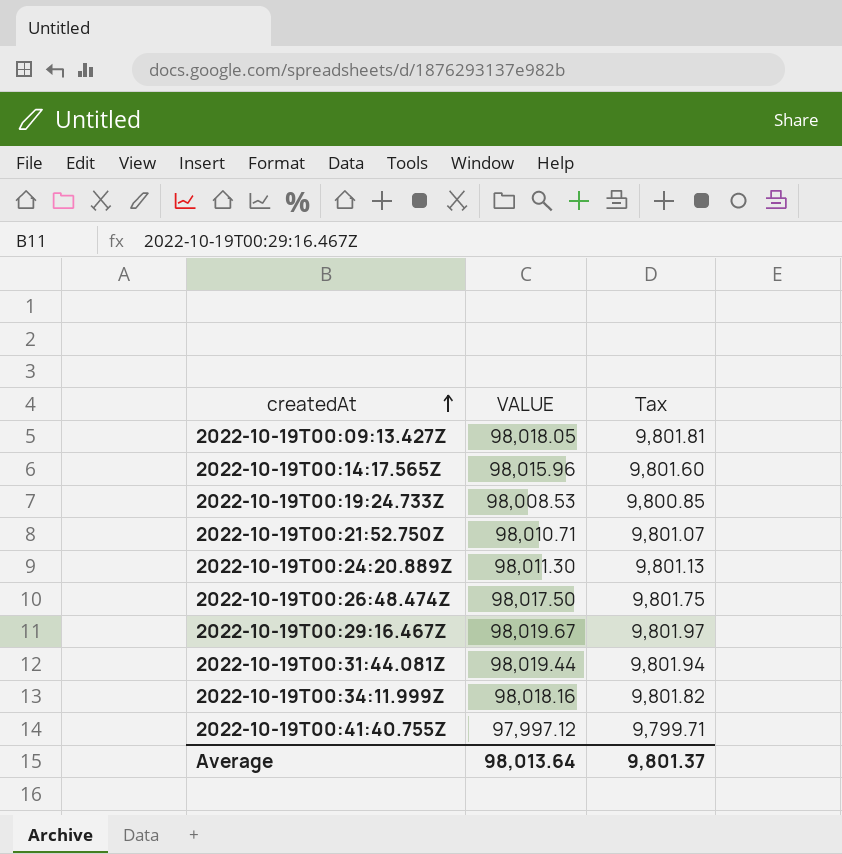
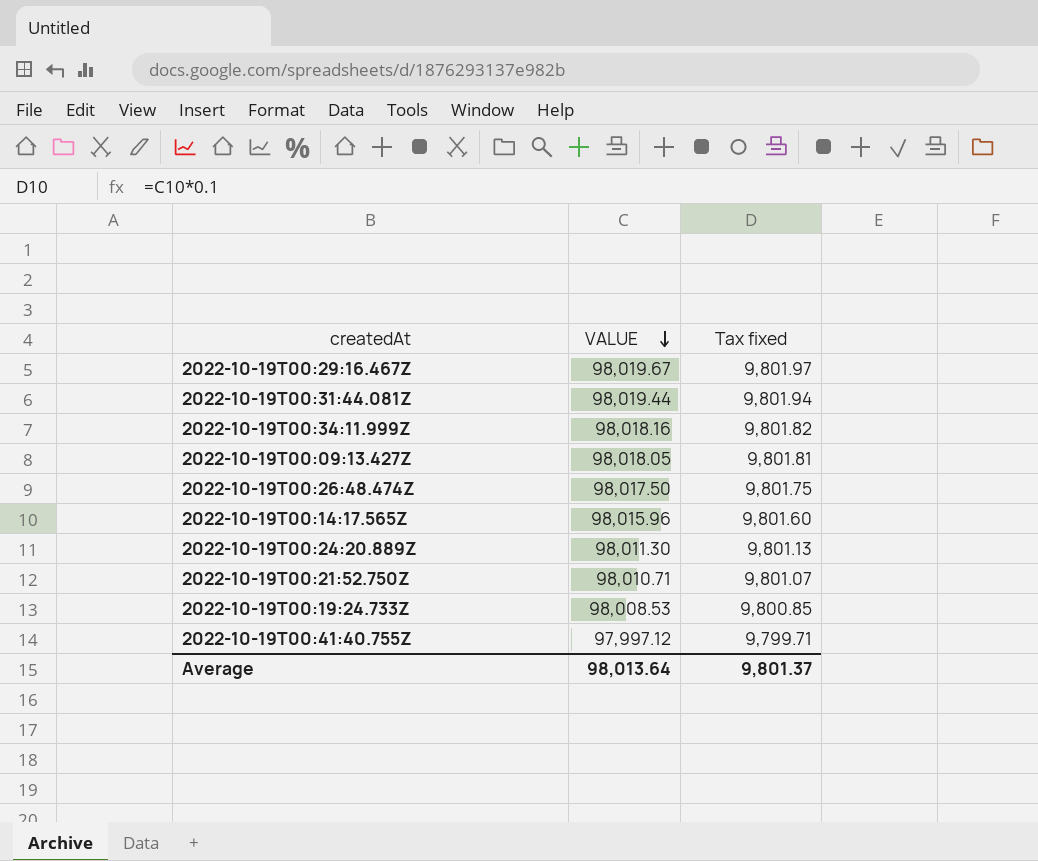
row order: createdAt ascending -> VALUE descending
column name: Tax -> Tax fixed

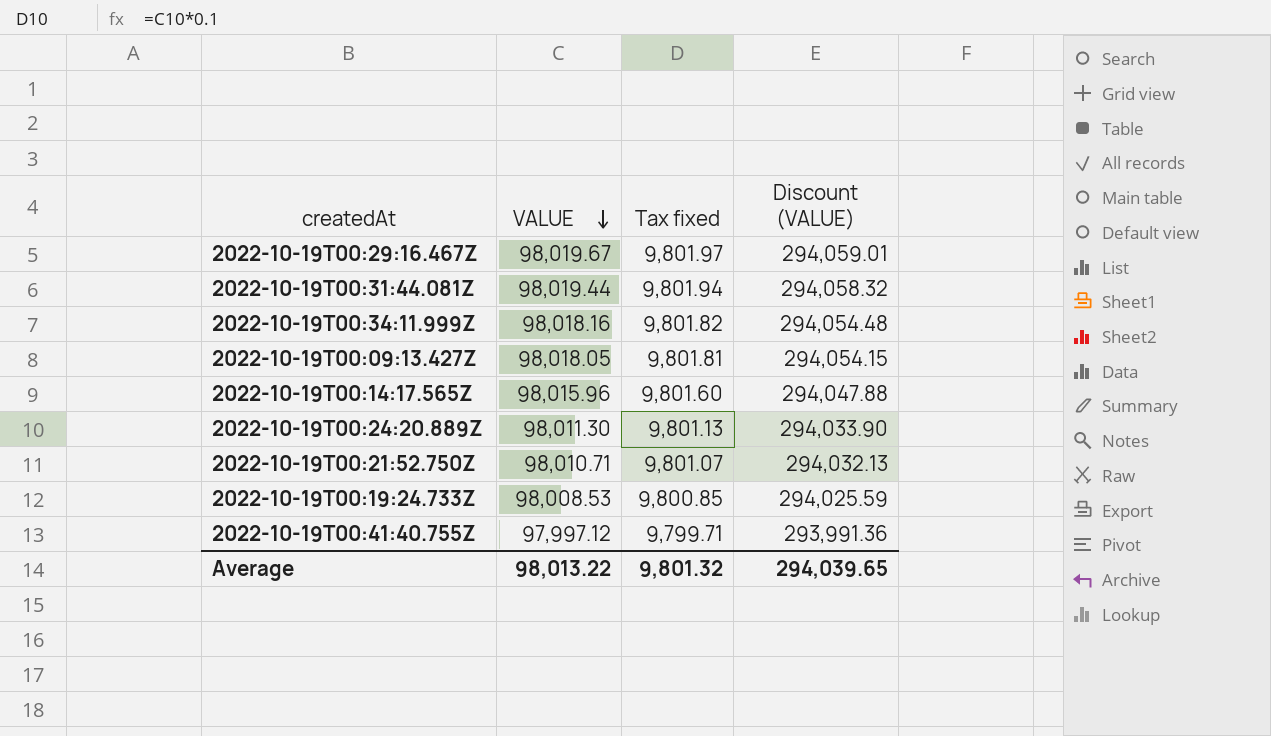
column Discount (VALUE) | formula: none -> [VALUE] * 3
row 2022-10-19T00:26:48.474Z: 98,017.50 | 9,801.75 -> none
Average | VALUE: 98,013.64 -> 98,013.22
Average | Tax fixed: 9,801.37 -> 9,801.32

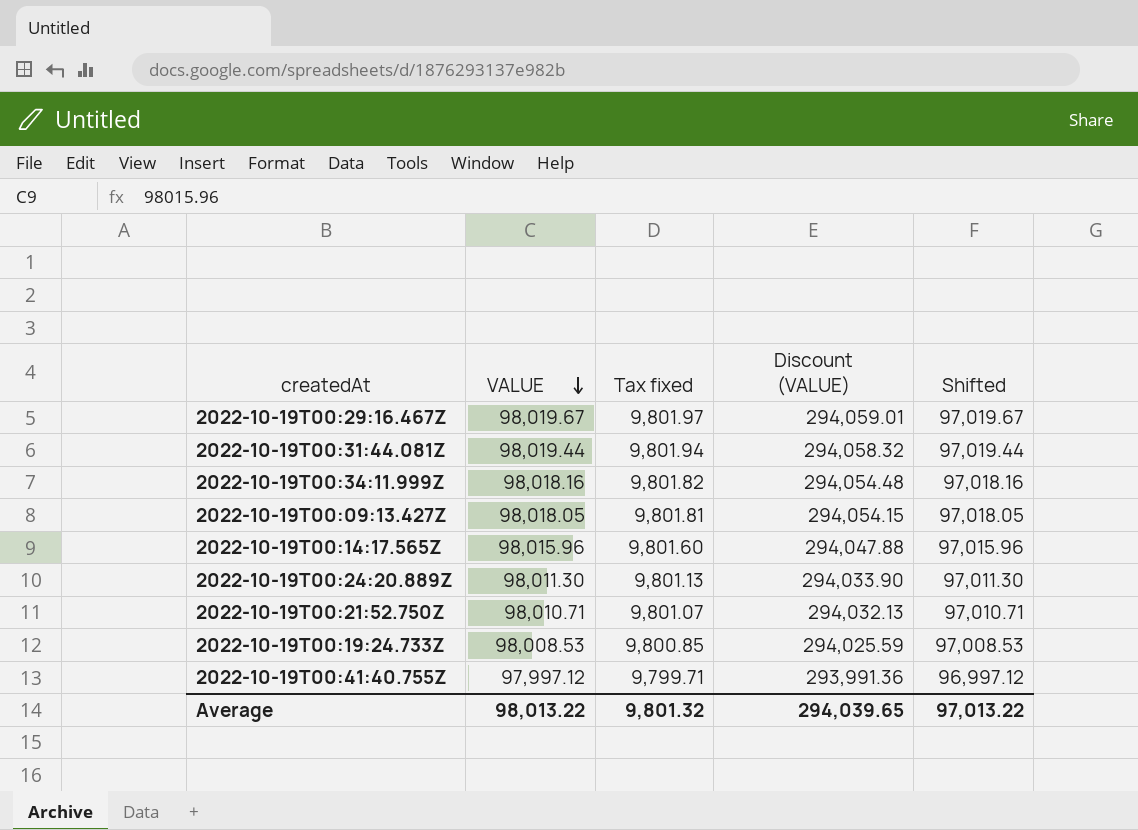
column Shifted | formula: none -> [VALUE] - 1000

